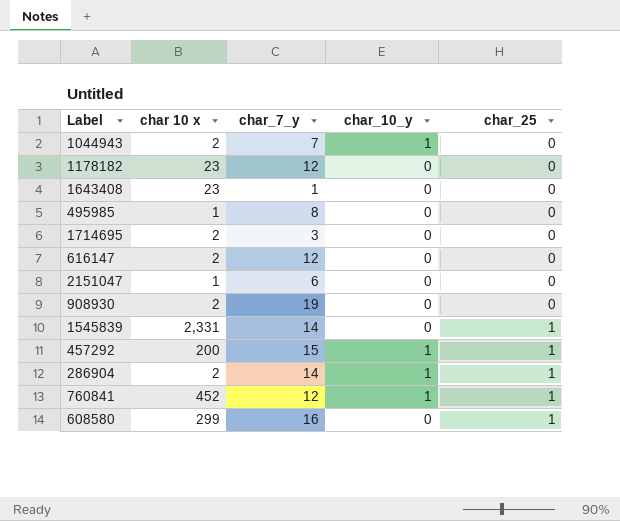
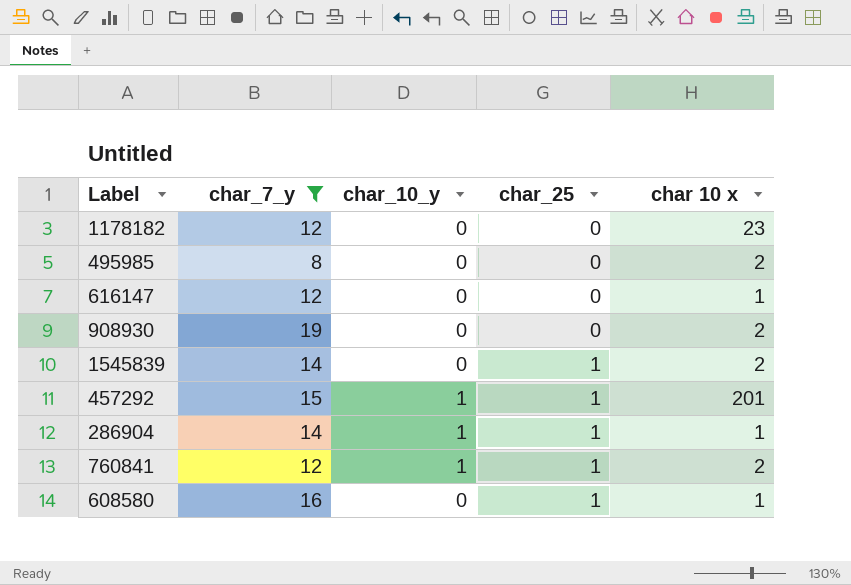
filter: none -> char_7_y >= 8
column char 10 x | position: 2 -> 5
495985 | char 10 x: 1 -> 2
616147 | char 10 x: 2 -> 1
1545839 | char 10 x: 2,331 -> 2
457292 | char 10 x: 200 -> 201
286904 | char 10 x: 2 -> 1
760841 | char 10 x: 452 -> 2
608580 | char 10 x: 299 -> 1

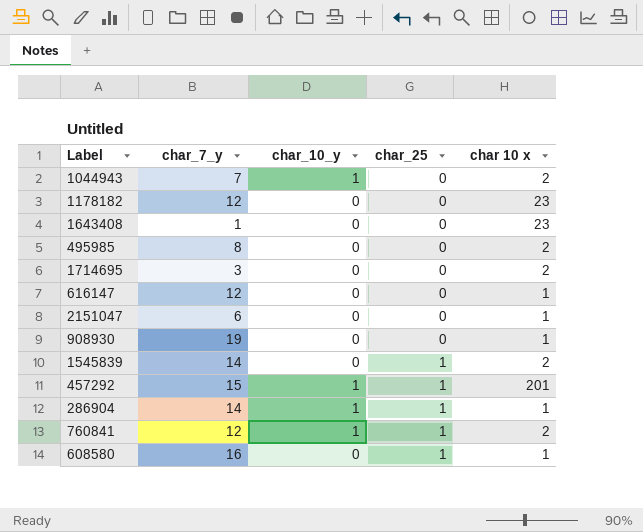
filter: char_7_y >= 8 -> none
908930 | char 10 x: 2 -> 1

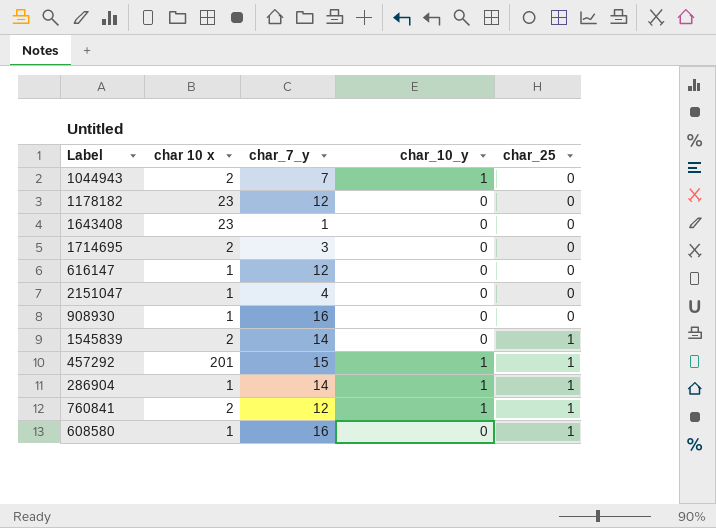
column char 10 x | position: 5 -> 2
row 495985: 8 | 0 | 0 | 2 -> none
2151047 | char_7_y: 6 -> 4
908930 | char_7_y: 19 -> 16

